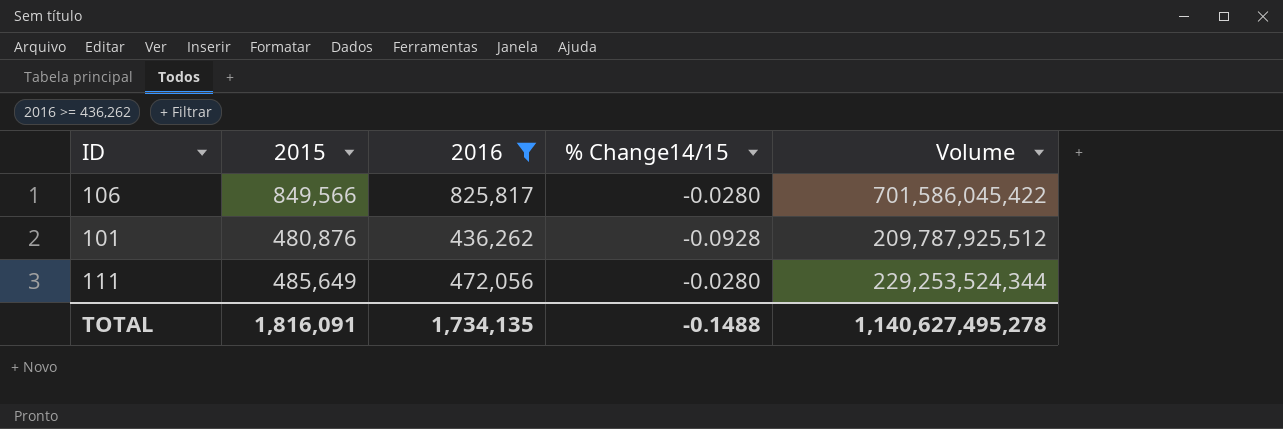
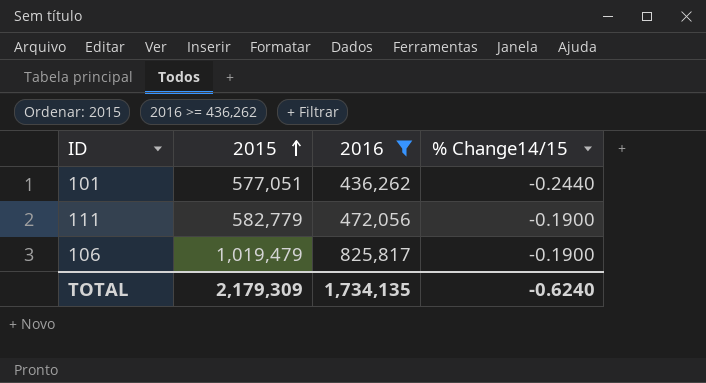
row order: none -> 2015 ascending
column Volume | formula: [2015] * [2016] -> none
101 | 2015: 480,876 -> 577,051
101 | % Change14/15: -0.0928 -> -0.2440
111 | 2015: 485,649 -> 582,779
111 | % Change14/15: -0.0280 -> -0.1900
106 | 2015: 849,566 -> 1,019,479
106 | % Change14/15: -0.0280 -> -0.1900
TOTAL | 2015: 1,816,091 -> 2,179,309
TOTAL | % Change14/15: -0.1488 -> -0.6240

